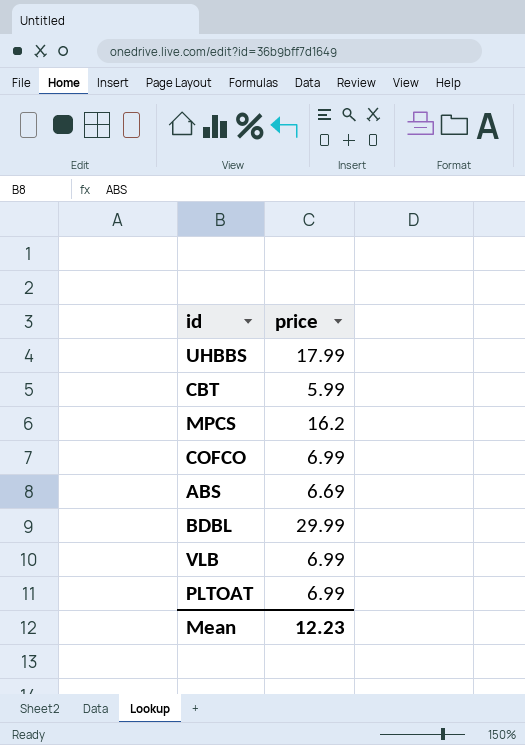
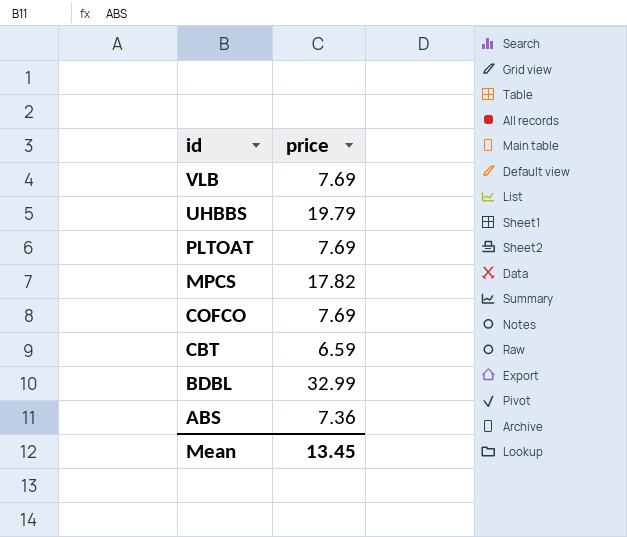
row order: none -> id descending
VLB | price: 6.99 -> 7.69
UHBBS | price: 17.99 -> 19.79
PLTOAT | price: 6.99 -> 7.69
MPCS | price: 16.2 -> 17.82
COFCO | price: 6.99 -> 7.69
CBT | price: 5.99 -> 6.59
BDBL | price: 29.99 -> 32.99
ABS | price: 6.69 -> 7.36
Mean | price: 12.23 -> 13.45

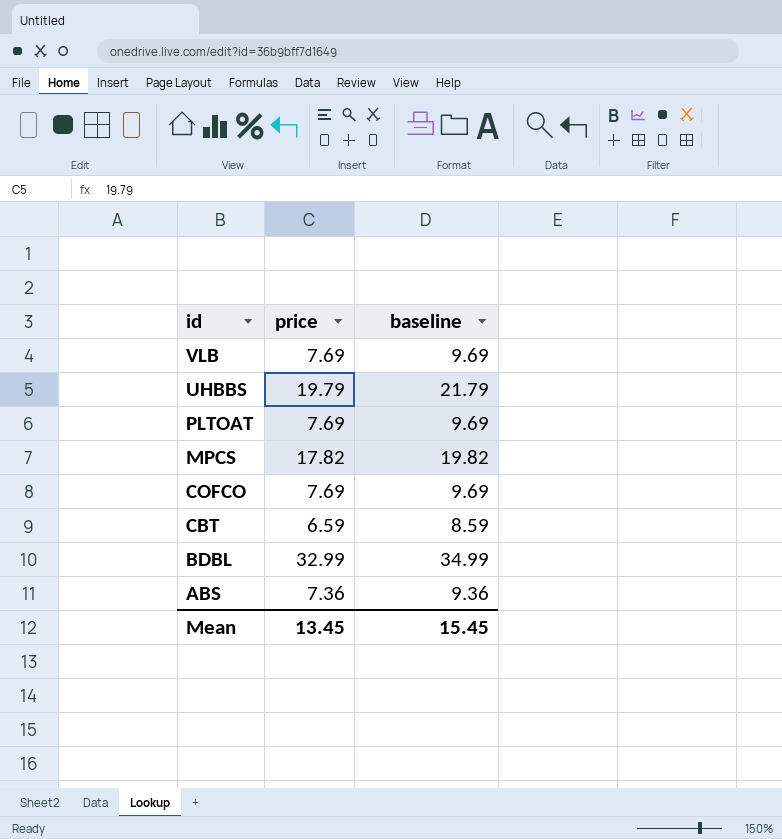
column baseline | formula: none -> [price] + 2

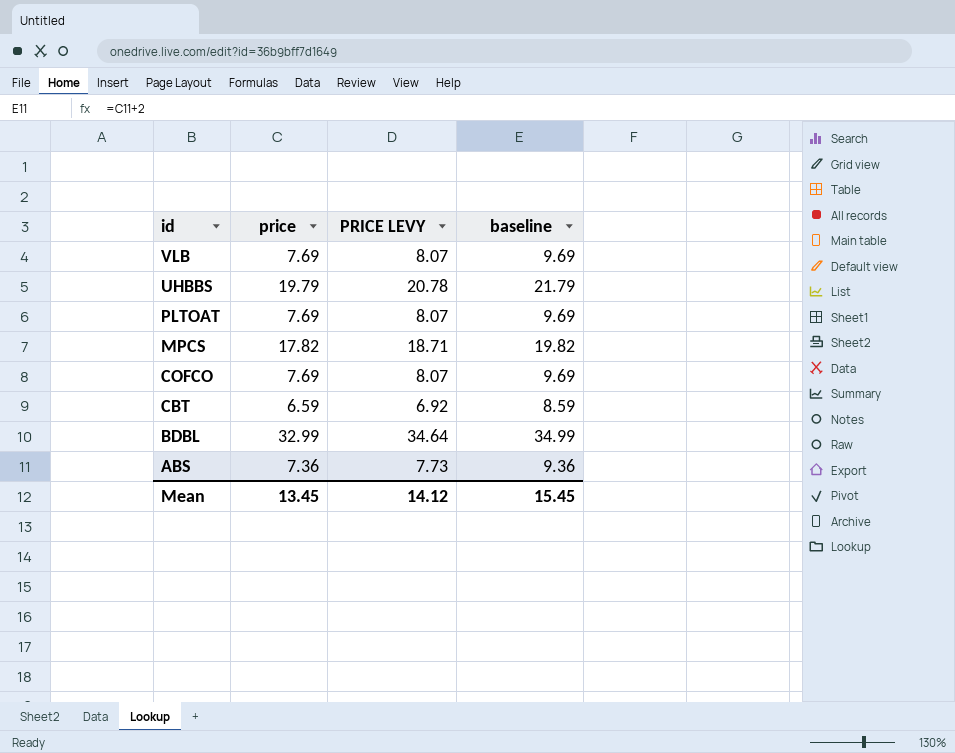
column PRICE LEVY | formula: none -> [price] * 1.05

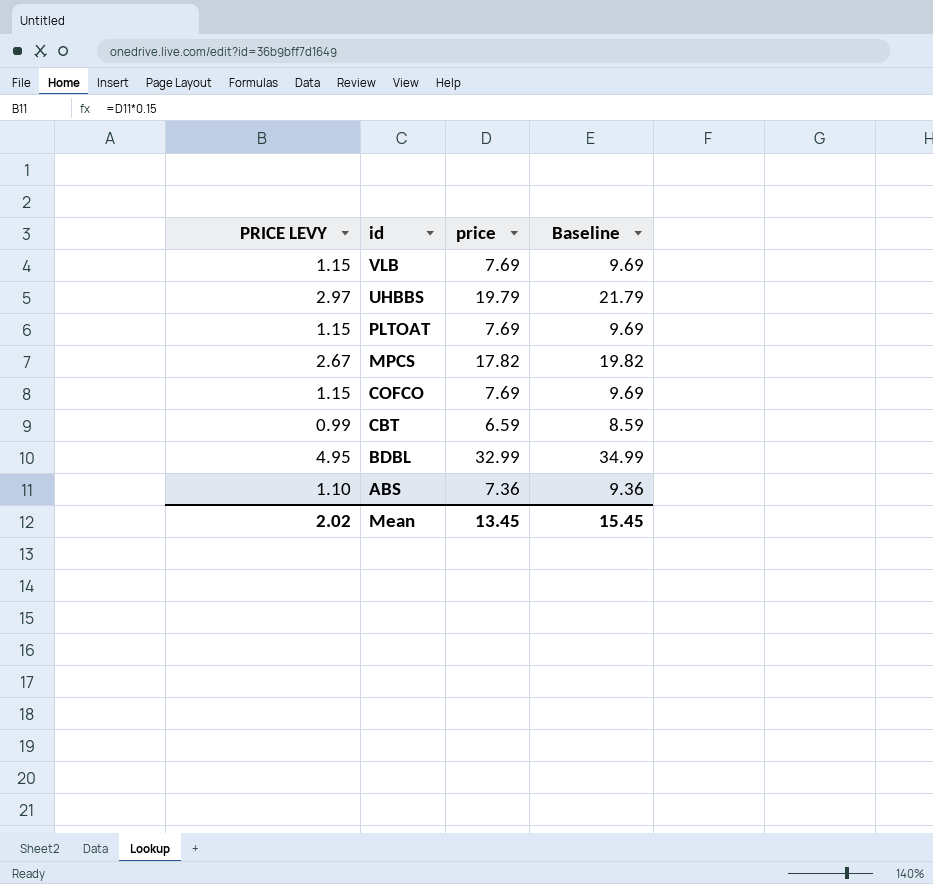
column PRICE LEVY | formula: [price] * 1.05 -> [price] * 0.15
column PRICE LEVY | position: 3 -> 1
column name: baseline -> Baseline
Mean | PRICE LEVY: 14.12 -> 2.02

